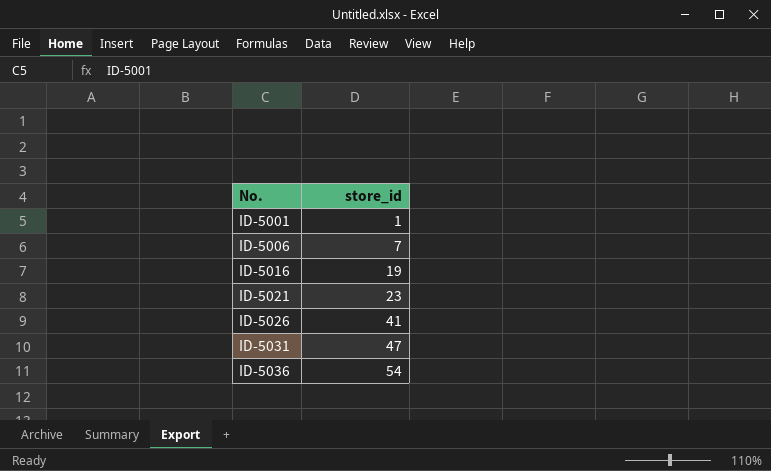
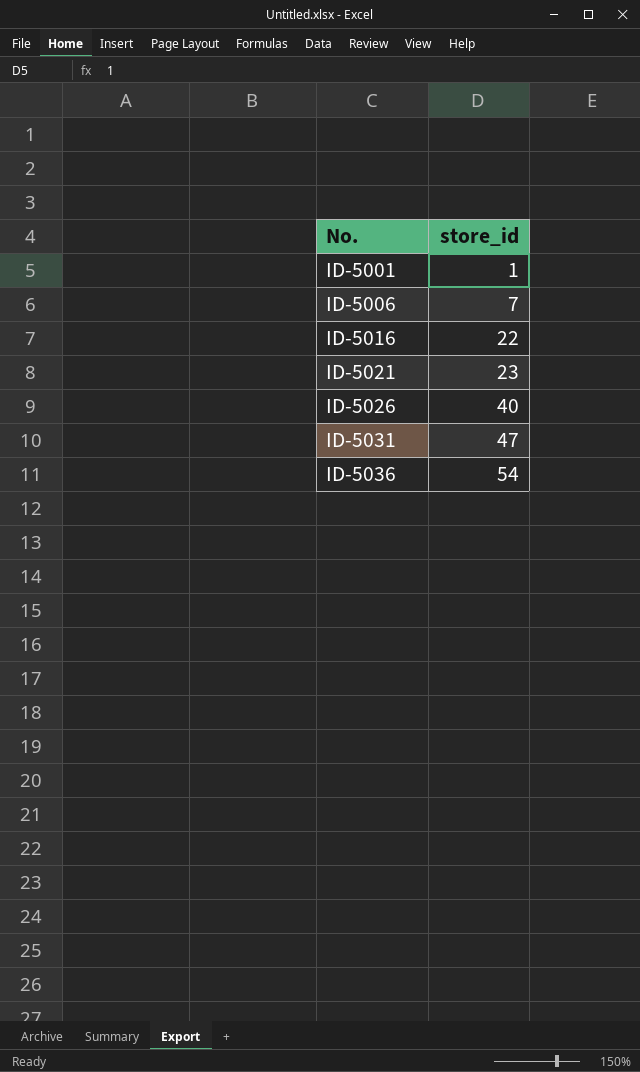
ID-5016 | store_id: 19 -> 22
ID-5026 | store_id: 41 -> 40

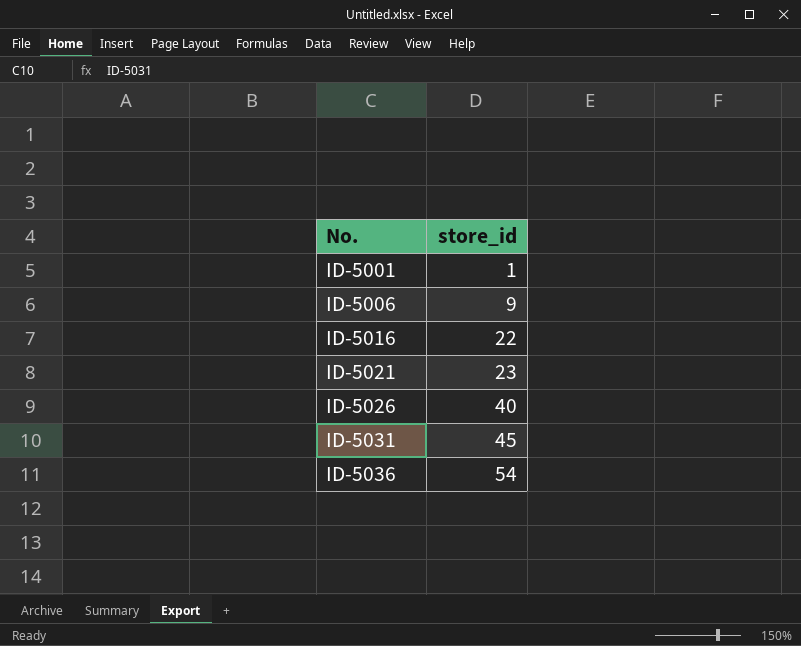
ID-5006 | store_id: 7 -> 9
ID-5031 | store_id: 47 -> 45

